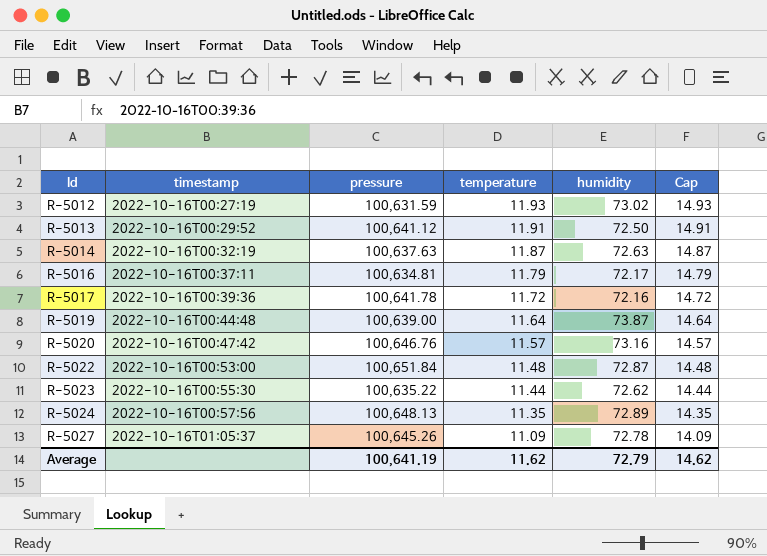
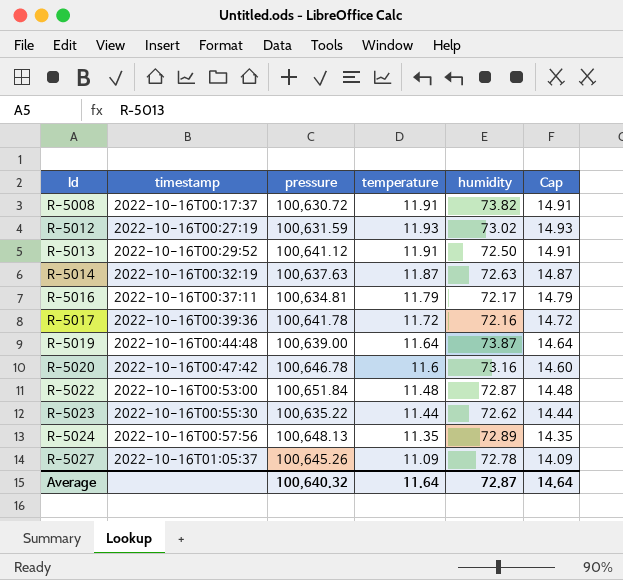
row R-5008: none -> 2022-10-16T00:17:37 | 100,630.72 | 11.91 | 73.82 | 14.91
R-5020 | pressure: 100,646.76 -> 100,646.78
R-5020 | temperature: 11.57 -> 11.6
R-5020 | Cap: 14.57 -> 14.60
Average | pressure: 100,641.19 -> 100,640.32
Average | temperature: 11.62 -> 11.64
Average | humidity: 72.79 -> 72.87
Average | Cap: 14.62 -> 14.64

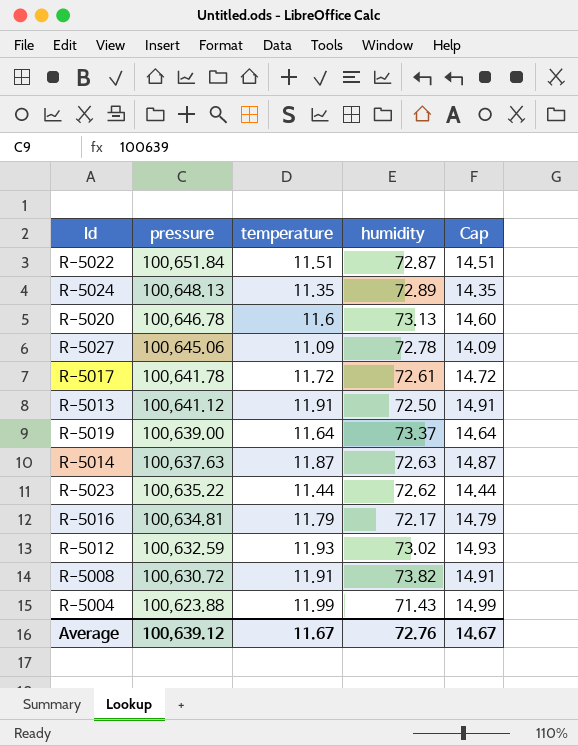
row order: Id ascending -> pressure descending
column timestamp | position: 2 -> none
R-5022 | temperature: 11.48 -> 11.51
R-5022 | Cap: 14.48 -> 14.51
R-5020 | humidity: 73.16 -> 73.13
R-5027 | pressure: 100,645.26 -> 100,645.06
R-5017 | humidity: 72.16 -> 72.61
R-5019 | humidity: 73.87 -> 73.37
R-5012 | pressure: 100,631.59 -> 100,632.59
row R-5004: none -> 100,623.88 | 11.99 | 71.43 | 14.99
Average | pressure: 100,640.32 -> 100,639.12
Average | temperature: 11.64 -> 11.67
Average | humidity: 72.87 -> 72.76
Average | Cap: 14.64 -> 14.67

